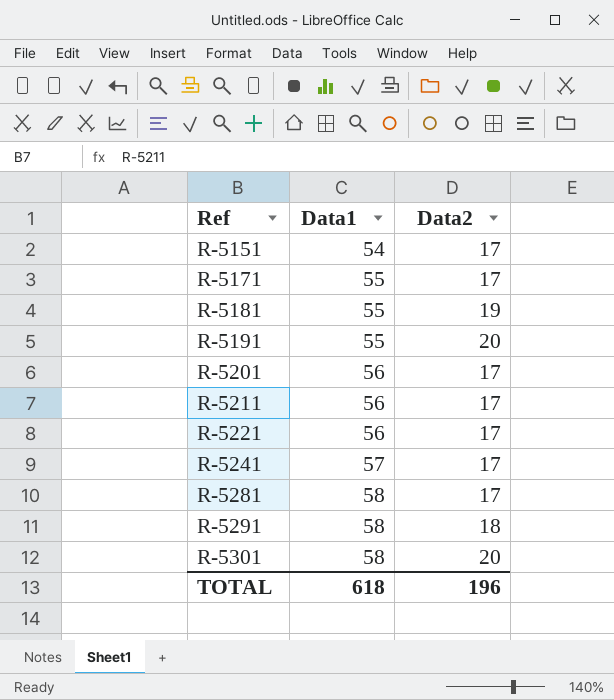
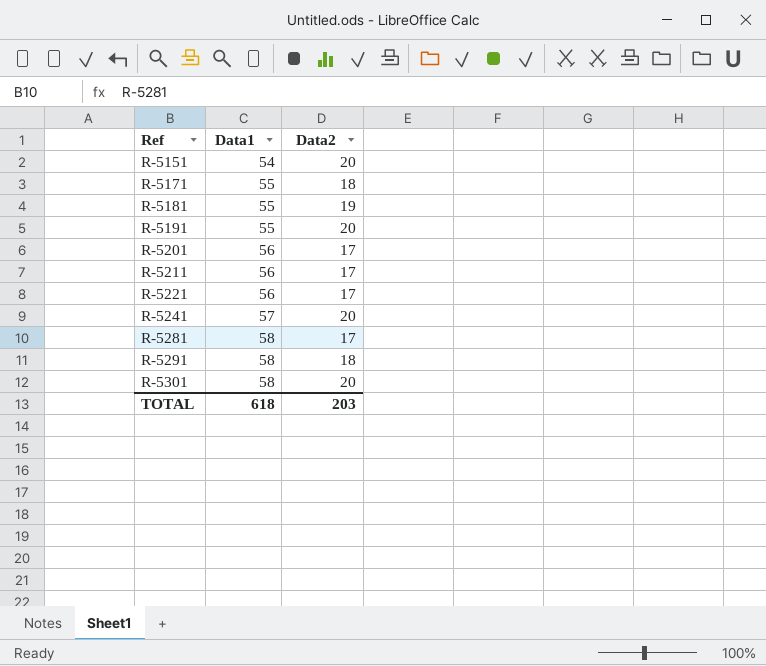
R-5151 | Data2: 17 -> 20
R-5171 | Data2: 17 -> 18
R-5241 | Data2: 17 -> 20
TOTAL | Data2: 196 -> 203

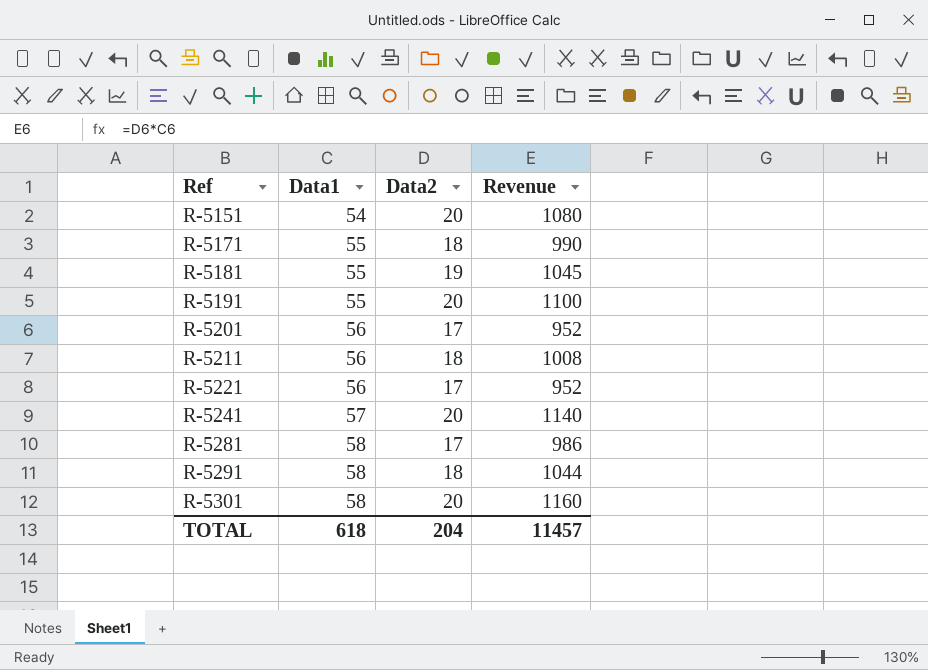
column Revenue | formula: none -> [Data1] * [Data2]
R-5211 | Data2: 17 -> 18
TOTAL | Data2: 203 -> 204

